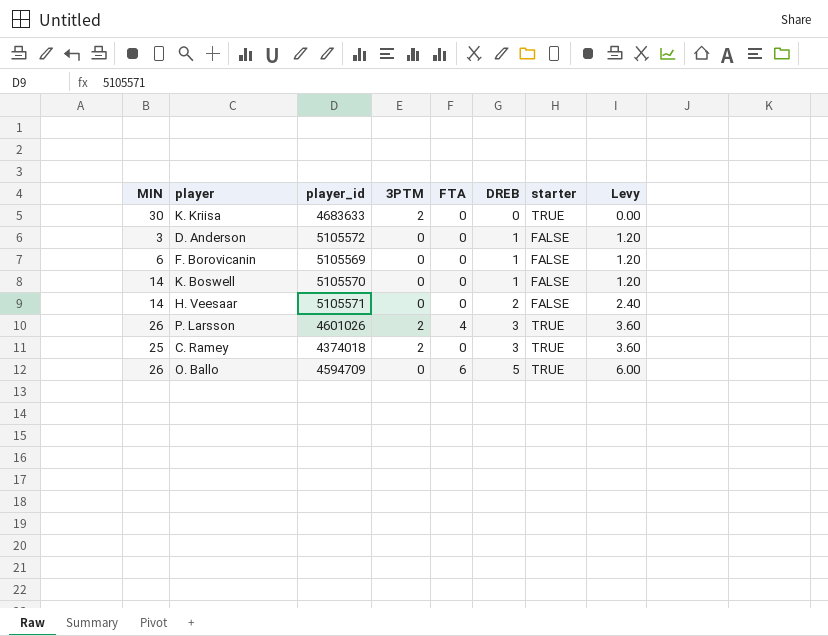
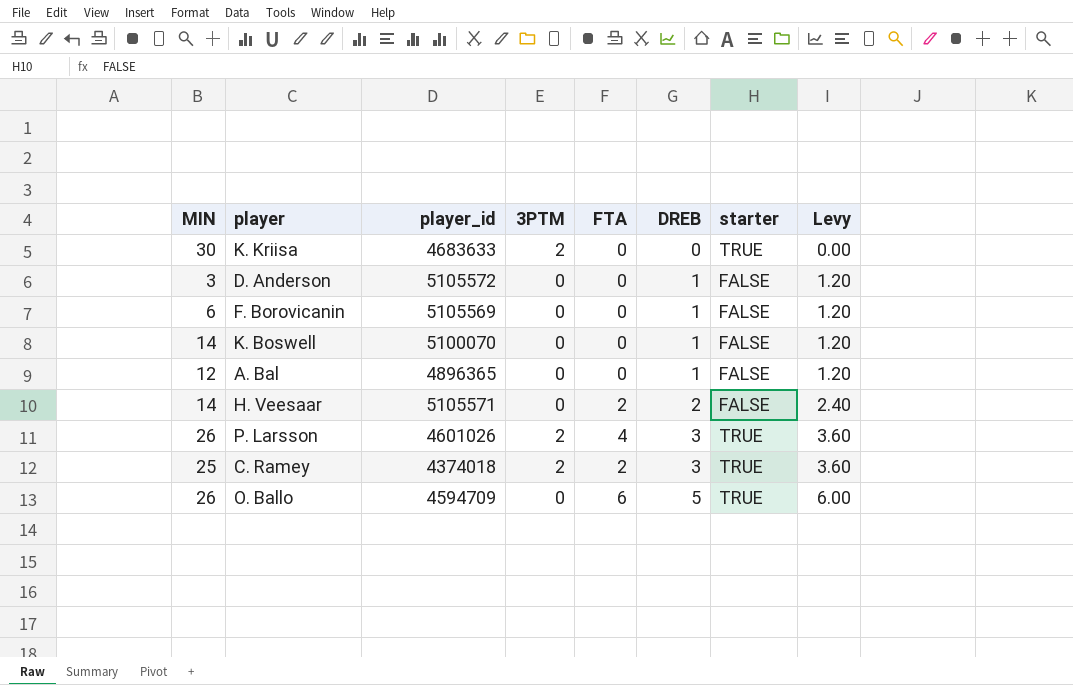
K. Boswell | player_id: 5105570 -> 5100070
row A. Bal: none -> 12 | 4896365 | 0 | 0 | 1 | FALSE | 1.20
H. Veesaar | FTA: 0 -> 2
C. Ramey | FTA: 0 -> 2

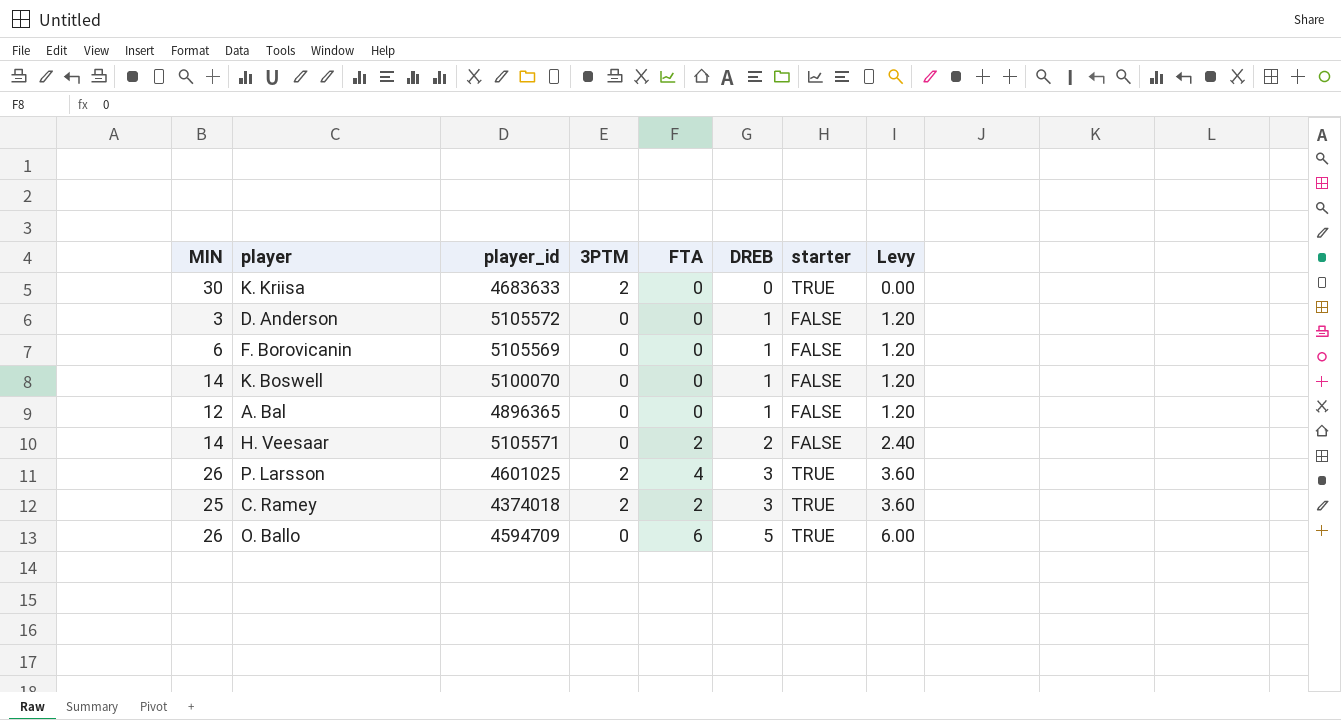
P. Larsson | player_id: 4601026 -> 4601025

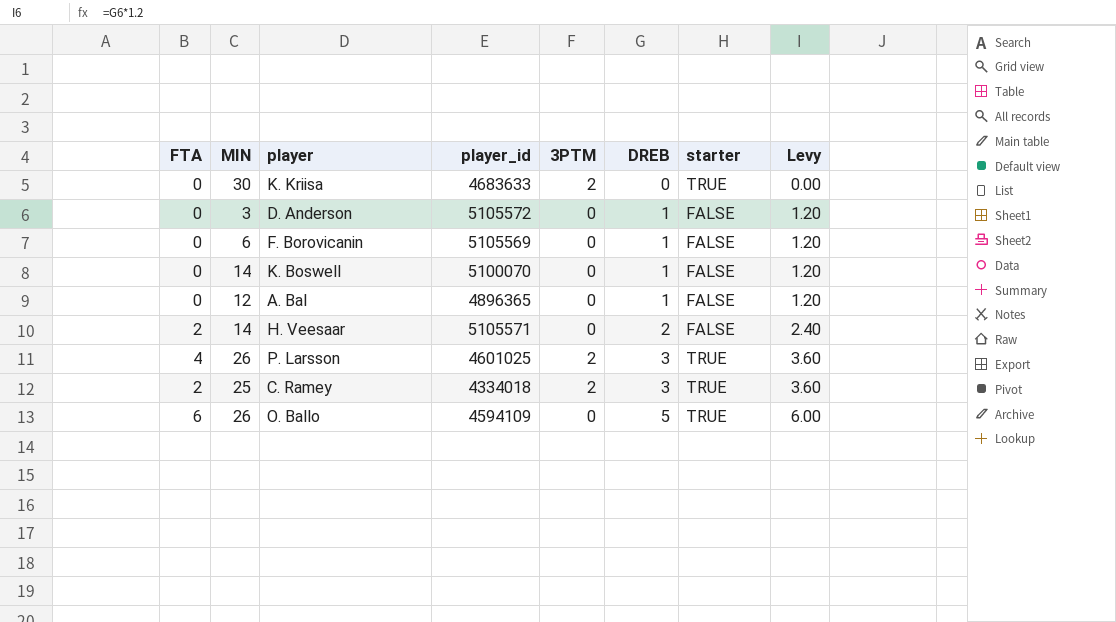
column FTA | position: 5 -> 1
C. Ramey | player_id: 4374018 -> 4334018
O. Ballo | player_id: 4594709 -> 4594109

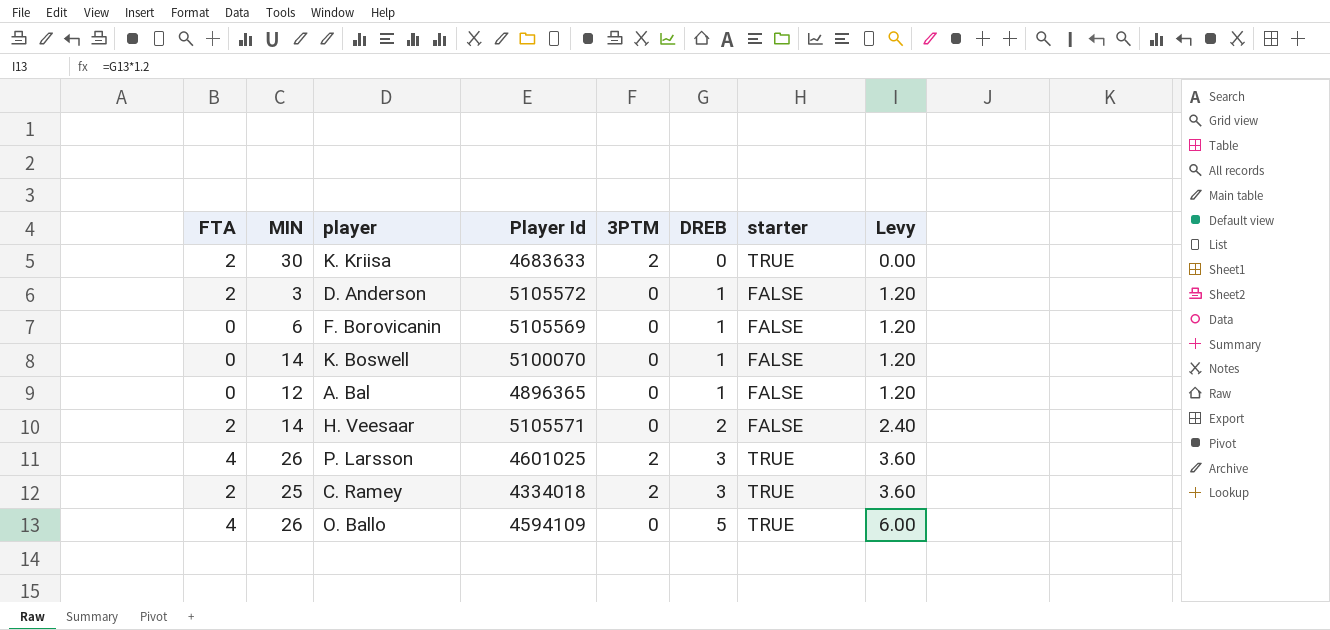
column name: player_id -> Player Id
K. Kriisa | FTA: 0 -> 2
D. Anderson | FTA: 0 -> 2
O. Ballo | FTA: 6 -> 4

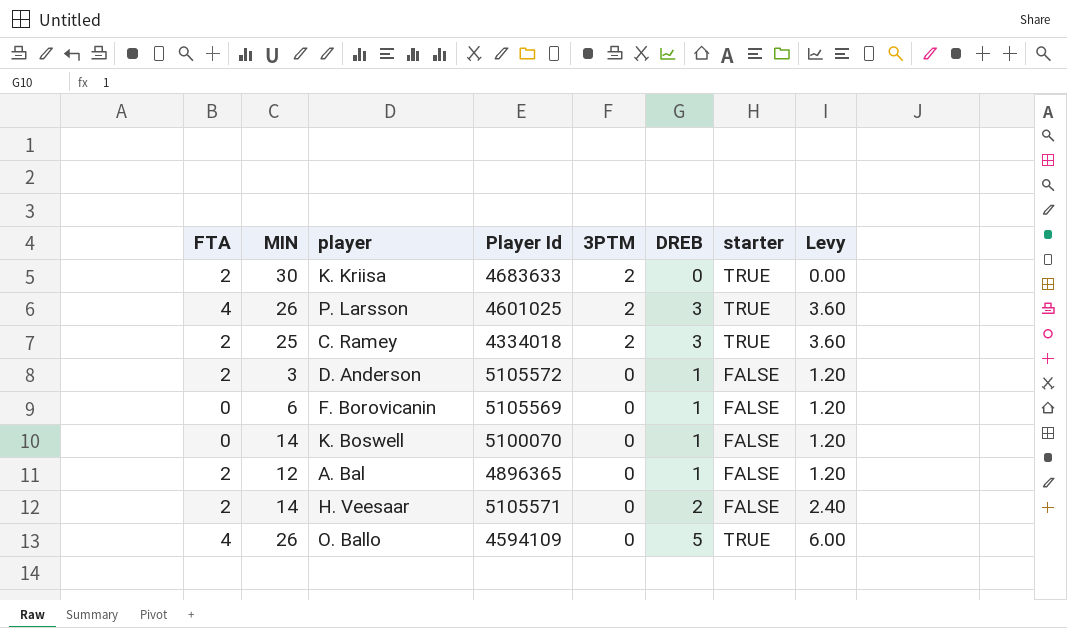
row order: DREB ascending -> 3PTM descending
A. Bal | FTA: 0 -> 2

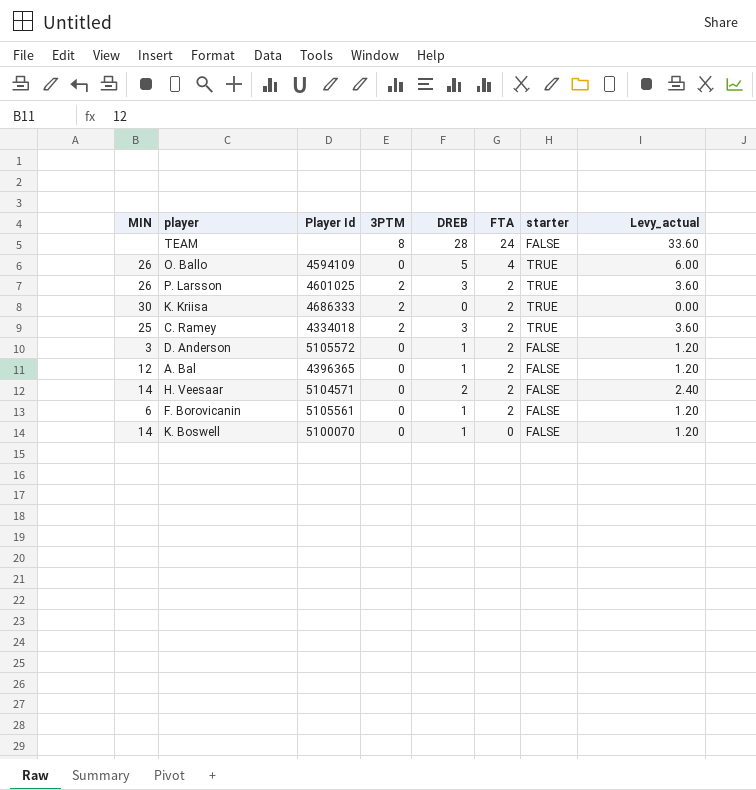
row order: 3PTM descending -> FTA descending
column FTA | position: 1 -> 6
column name: Levy -> Levy_actual
row TEAM: none -> none | none | 8 | 28 | 24 | FALSE | 33.60
P. Larsson | FTA: 4 -> 2
K. Kriisa | Player Id: 4683633 -> 4686333
A. Bal | Player Id: 4896365 -> 4396365
H. Veesaar | Player Id: 5105571 -> 5104571
F. Borovicanin | Player Id: 5105569 -> 5105561
F. Borovicanin | FTA: 0 -> 2

